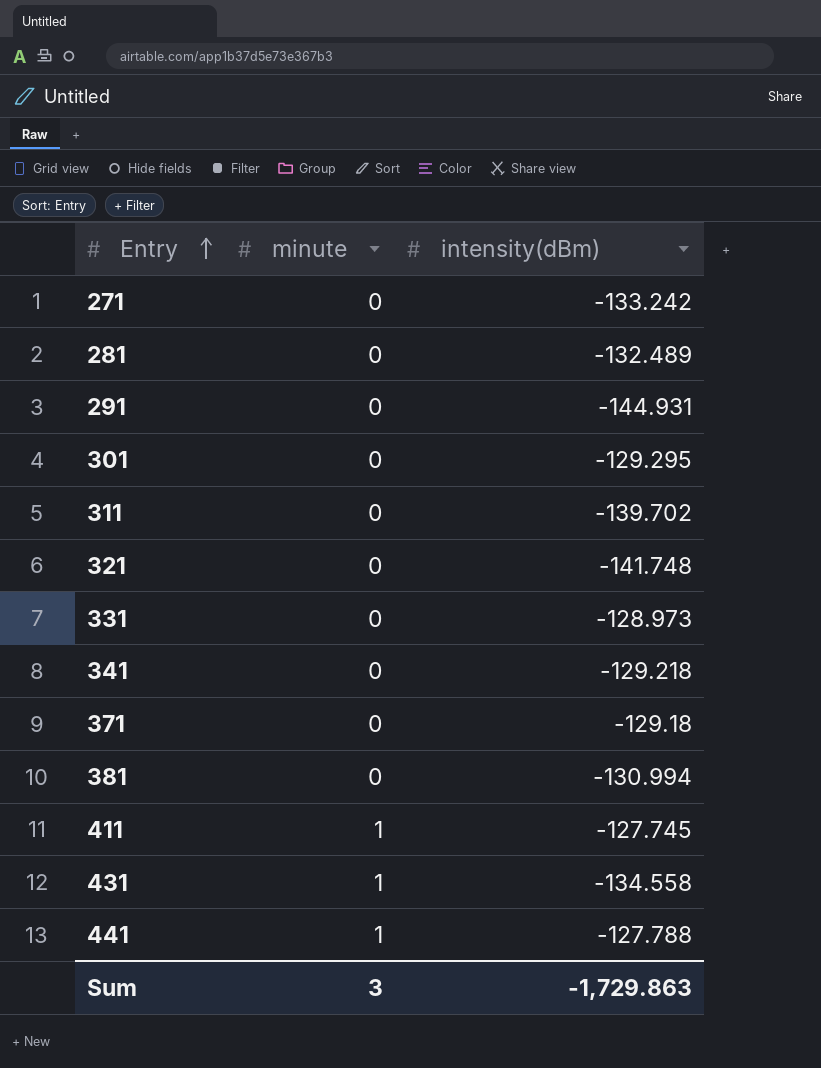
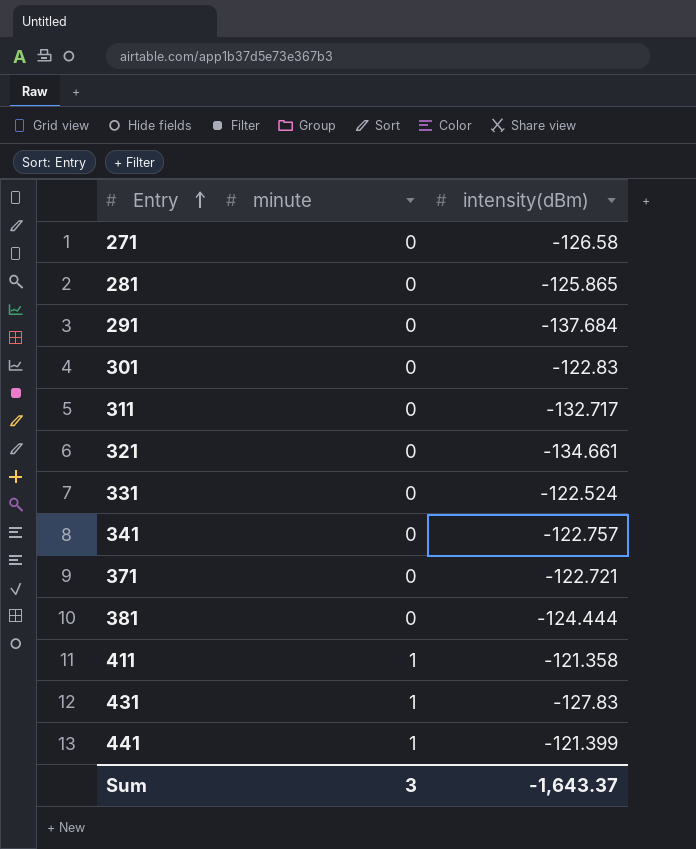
271 | intensity(dBm): -133.242 -> -126.58
281 | intensity(dBm): -132.489 -> -125.865
291 | intensity(dBm): -144.931 -> -137.684
301 | intensity(dBm): -129.295 -> -122.83
311 | intensity(dBm): -139.702 -> -132.717
321 | intensity(dBm): -141.748 -> -134.661
331 | intensity(dBm): -128.973 -> -122.524
341 | intensity(dBm): -129.218 -> -122.757
371 | intensity(dBm): -129.18 -> -122.721
381 | intensity(dBm): -130.994 -> -124.444
411 | intensity(dBm): -127.745 -> -121.358
431 | intensity(dBm): -134.558 -> -127.83
441 | intensity(dBm): -127.788 -> -121.399
Sum | intensity(dBm): -1,729.863 -> -1,643.37

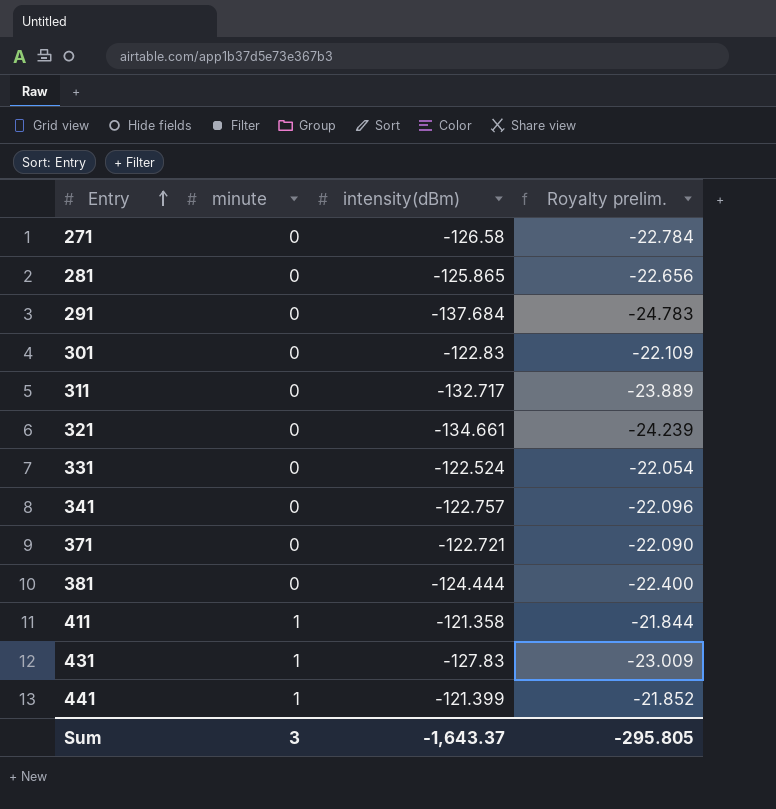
column Royalty prelim. | formula: none -> [intensity(dBm)] * 0.18

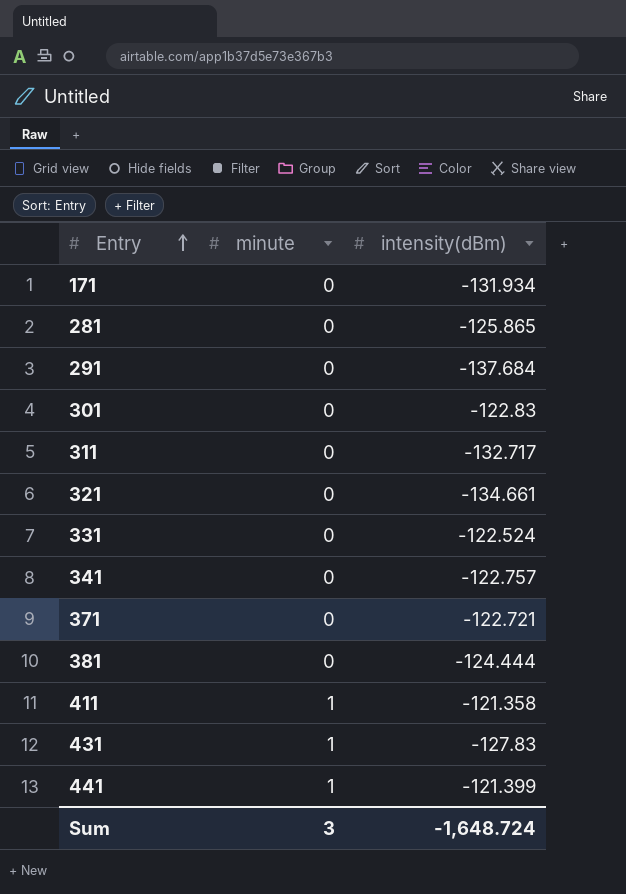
column Royalty prelim. | formula: [intensity(dBm)] * 0.18 -> none
row 271: 0 | -126.58 | -22.784 -> none
row 171: none -> 0 | -131.934
Sum | intensity(dBm): -1,643.37 -> -1,648.724

